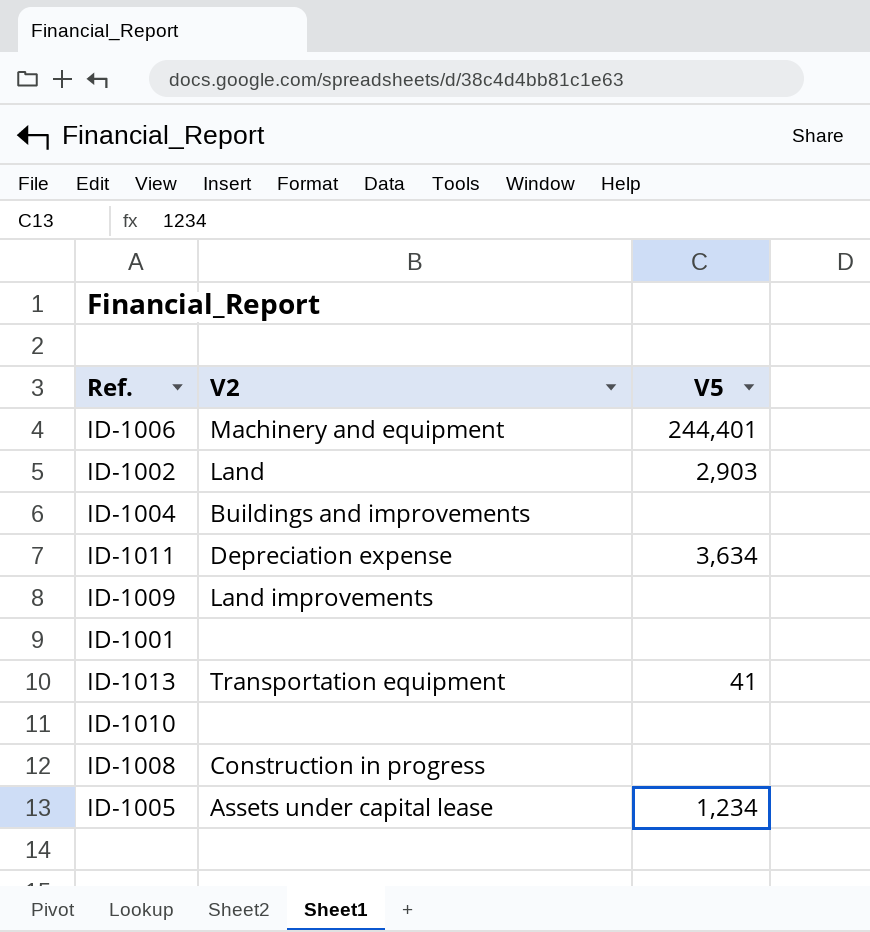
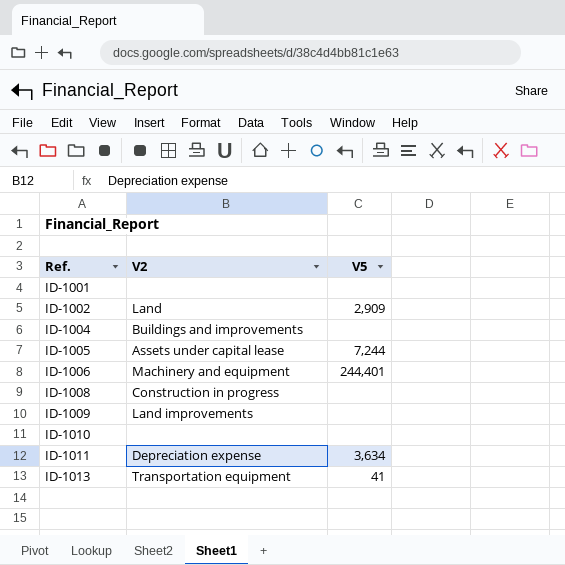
row order: none -> Ref. ascending
ID-1002 | V5: 2,903 -> 2,909
ID-1005 | V5: 1,234 -> 7,244

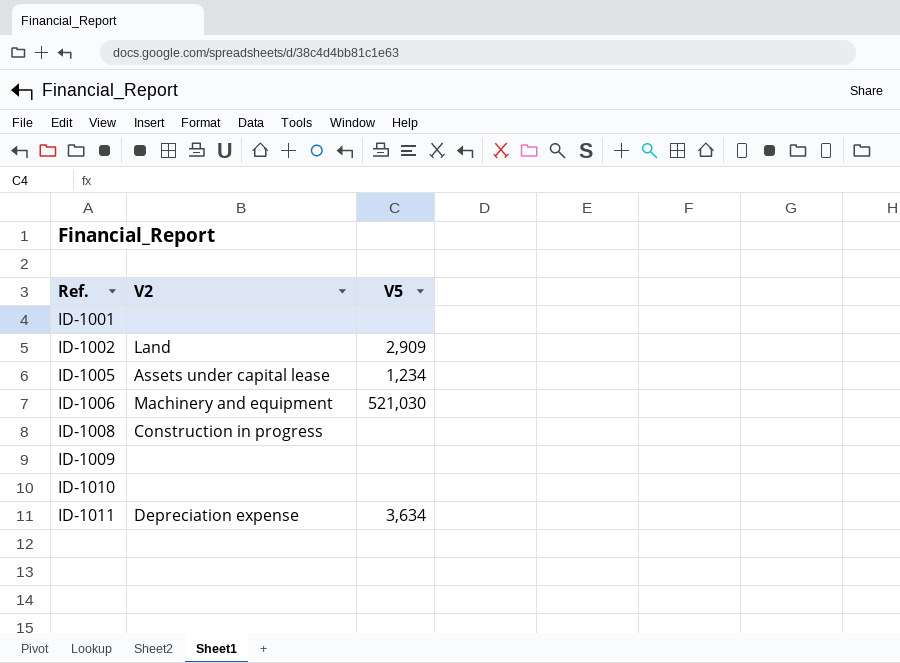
row ID-1004: Buildings and improvements | none -> none
row ID-1013: Transportation equipment | 41 -> none
ID-1005 | V5: 7,244 -> 1,234
ID-1006 | V5: 244,401 -> 521,030
ID-1009 | V2: Land improvements -> none

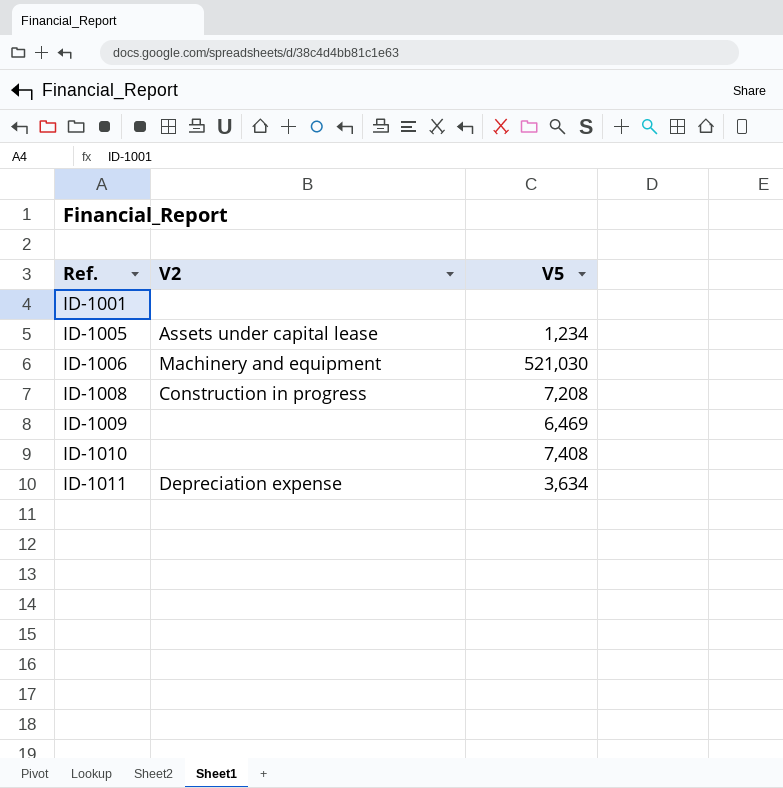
row ID-1002: Land | 2,909 -> none
ID-1008 | V5: none -> 7,208
ID-1009 | V5: none -> 6,469
ID-1010 | V5: none -> 7,408

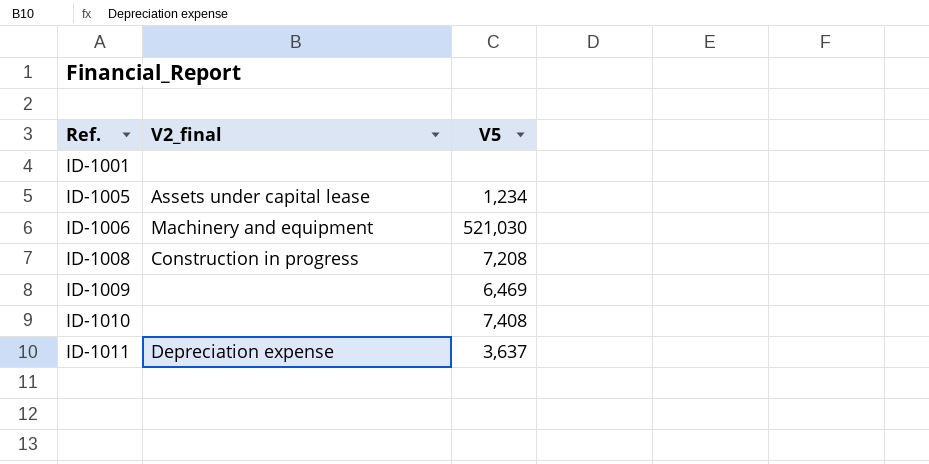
column name: V2 -> V2_final
ID-1011 | V5: 3,634 -> 3,637

